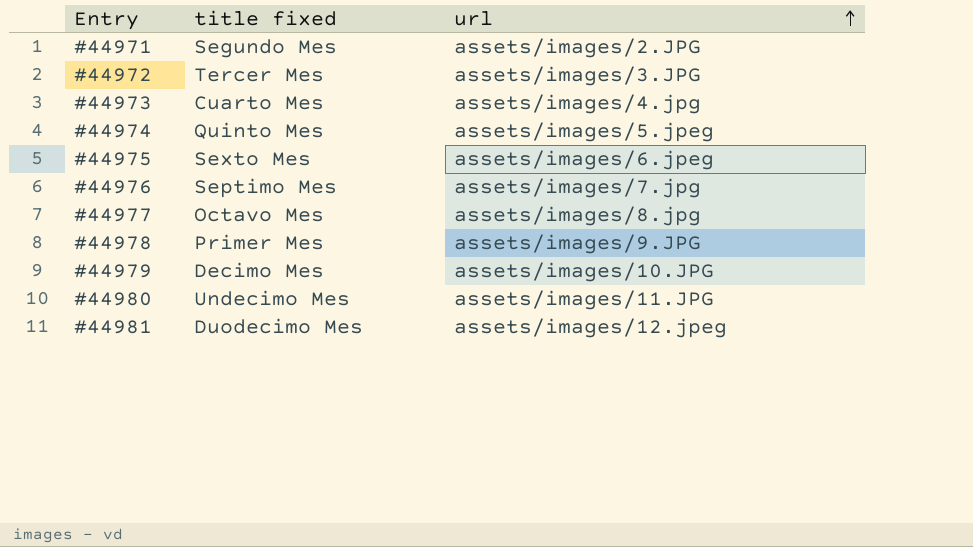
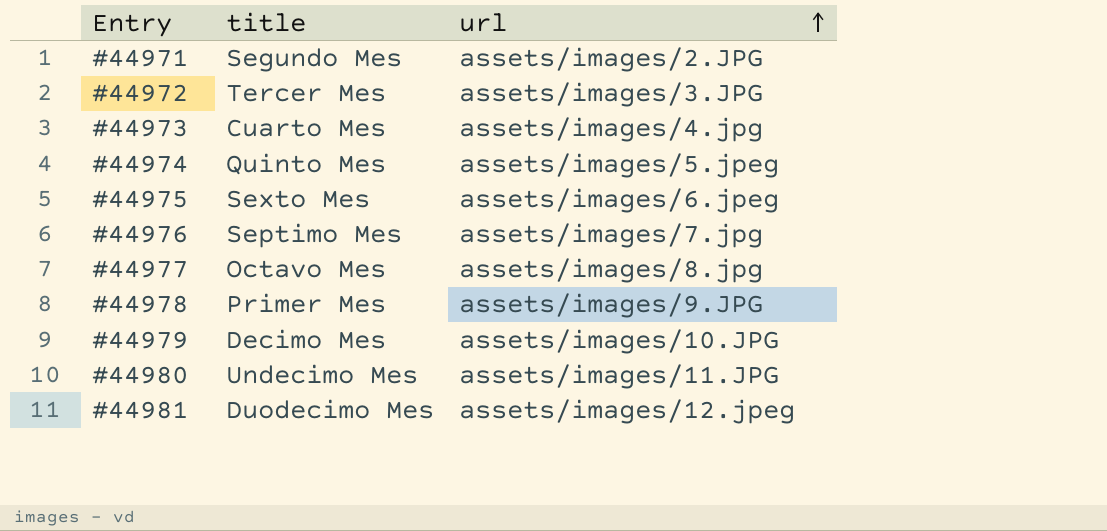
column name: title fixed -> title

